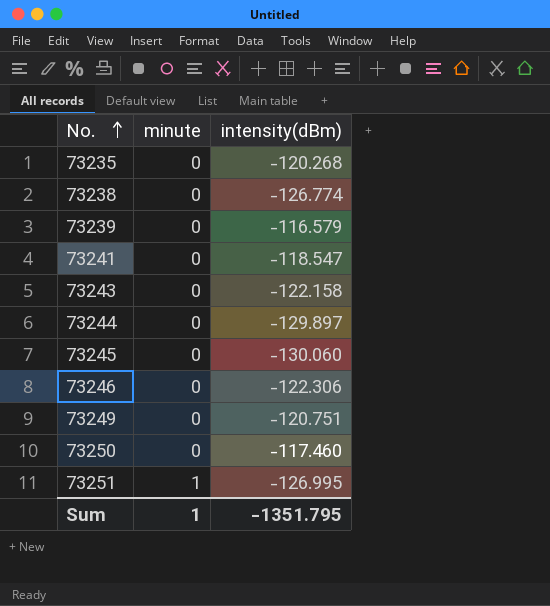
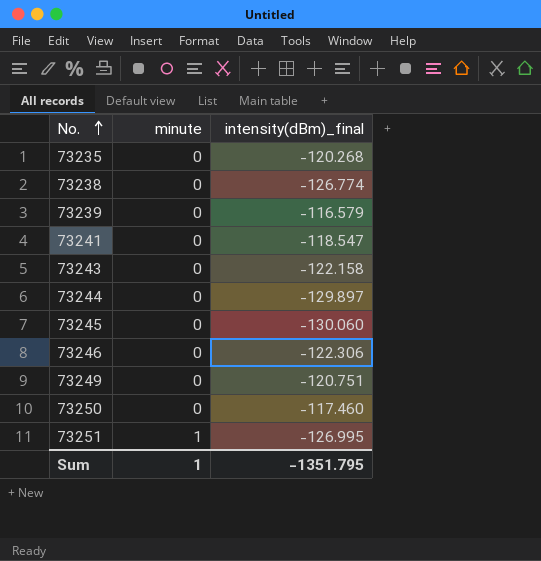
column name: intensity(dBm) -> intensity(dBm)_final

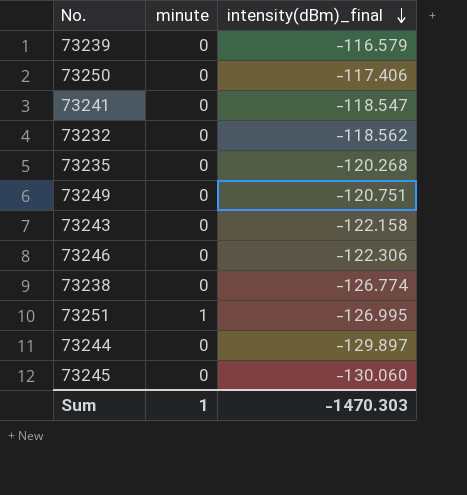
row order: No. ascending -> intensity(dBm)_final descending
73250 | intensity(dBm)_final: -117.460 -> -117.406
row 73232: none -> 0 | -118.562
Sum | intensity(dBm)_final: -1351.795 -> -1470.303

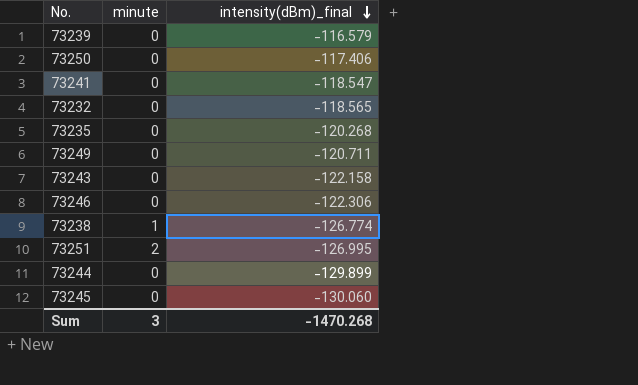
73232 | intensity(dBm)_final: -118.562 -> -118.565
73249 | intensity(dBm)_final: -120.751 -> -120.711
73238 | minute: 0 -> 1
73251 | minute: 1 -> 2
73244 | intensity(dBm)_final: -129.897 -> -129.899
Sum | minute: 1 -> 3
Sum | intensity(dBm)_final: -1470.303 -> -1470.268

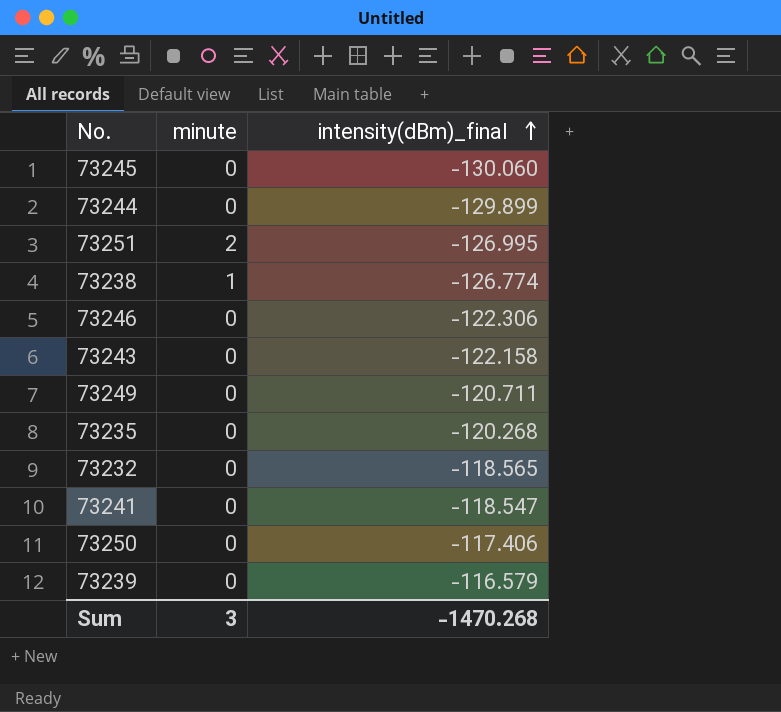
row order: intensity(dBm)_final descending -> intensity(dBm)_final ascending

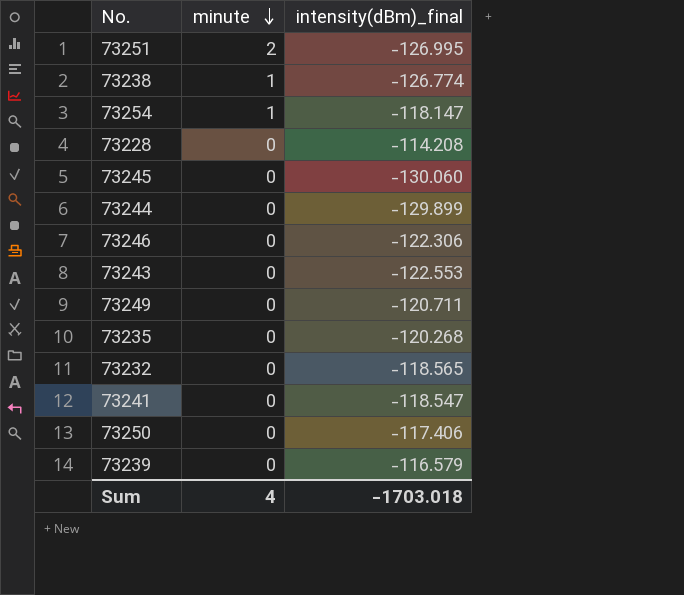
row order: intensity(dBm)_final ascending -> minute descending
row 73254: none -> 1 | -118.147
row 73228: none -> 0 | -114.208
73243 | intensity(dBm)_final: -122.158 -> -122.553
Sum | minute: 3 -> 4
Sum | intensity(dBm)_final: -1470.268 -> -1703.018

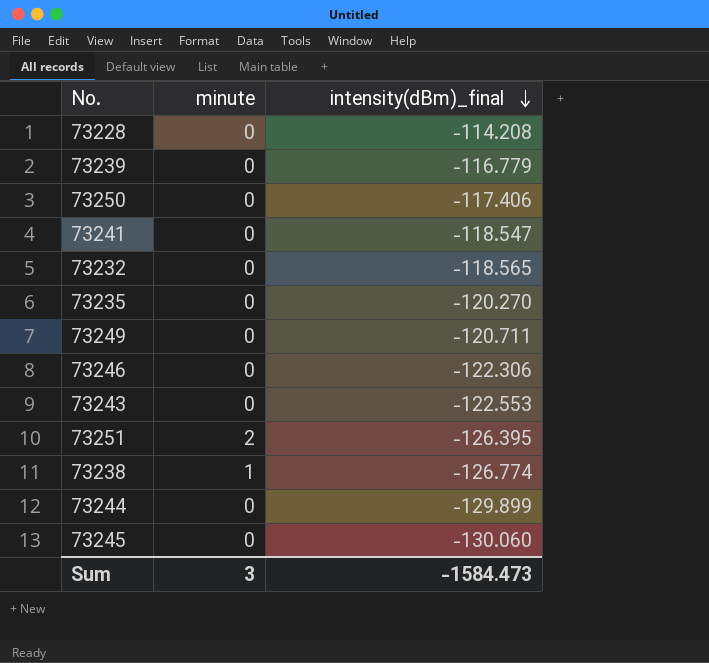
row order: minute descending -> intensity(dBm)_final descending
row 73254: 1 | -118.147 -> none
73239 | intensity(dBm)_final: -116.579 -> -116.779
73235 | intensity(dBm)_final: -120.268 -> -120.270
73251 | intensity(dBm)_final: -126.995 -> -126.395
Sum | minute: 4 -> 3
Sum | intensity(dBm)_final: -1703.018 -> -1584.473

